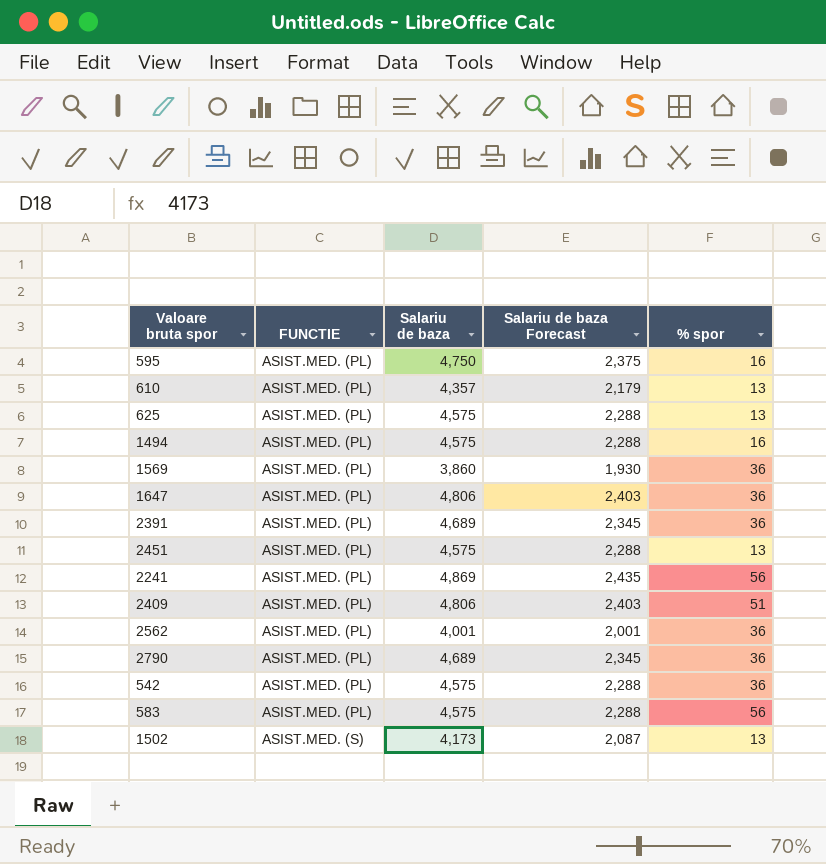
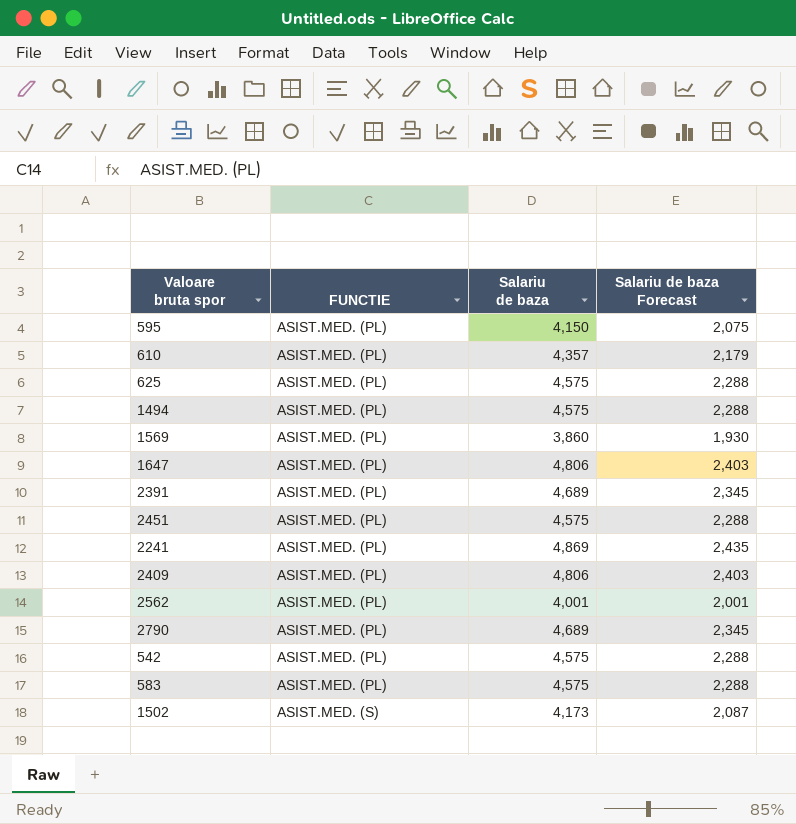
column % spor | position: 5 -> none
595 | Salariu de baza: 4,750 -> 4,150
595 | Salariu de baza Forecast: 2,375 -> 2,075

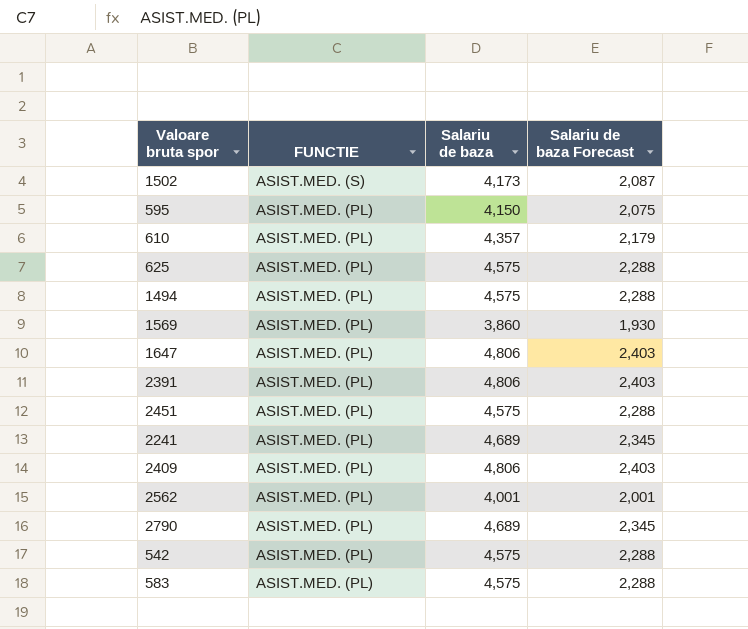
row order: FUNCTIE ascending -> FUNCTIE descending
2391 | Salariu de baza: 4,689 -> 4,806
2391 | Salariu de baza Forecast: 2,345 -> 2,403
2241 | Salariu de baza: 4,869 -> 4,689
2241 | Salariu de baza Forecast: 2,435 -> 2,345

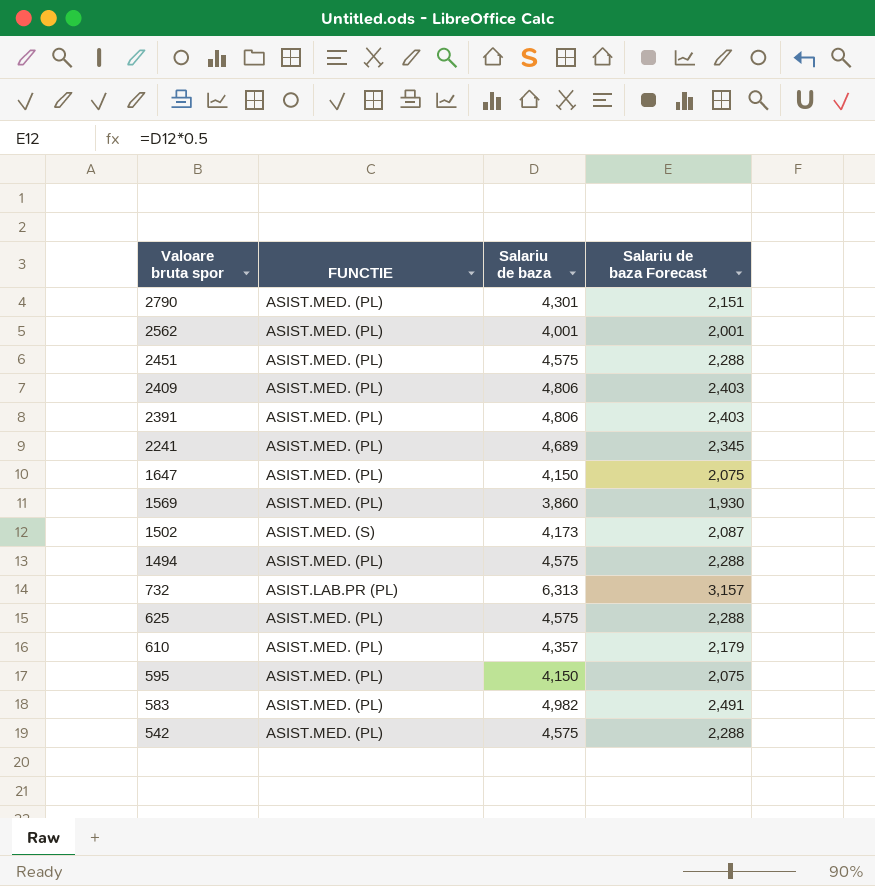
row order: FUNCTIE descending -> Valoare bruta spor descending
2790 | Salariu de baza: 4,689 -> 4,301
2790 | Salariu de baza Forecast: 2,345 -> 2,151
1647 | Salariu de baza: 4,806 -> 4,150
1647 | Salariu de baza Forecast: 2,403 -> 2,075
row 732: none -> ASIST.LAB.PR (PL) | 6,313 | 3,157
583 | Salariu de baza: 4,575 -> 4,982
583 | Salariu de baza Forecast: 2,288 -> 2,491

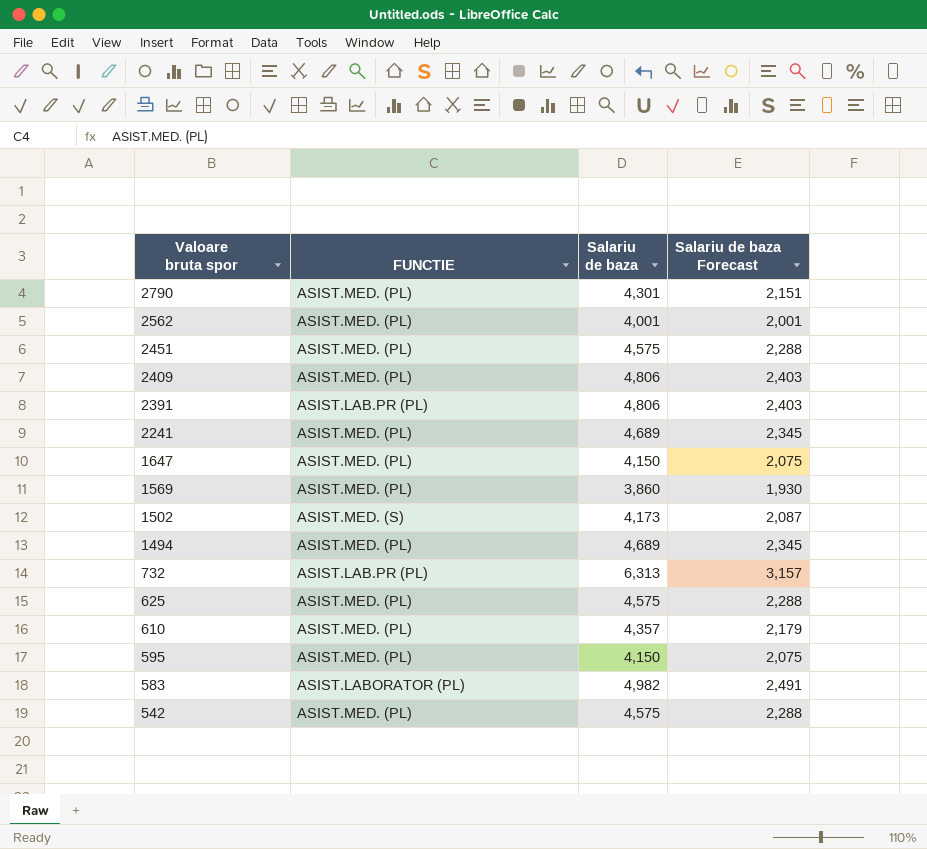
2391 | FUNCTIE: ASIST.MED. (PL) -> ASIST.LAB.PR (PL)
1494 | Salariu de baza: 4,575 -> 4,689
1494 | Salariu de baza Forecast: 2,288 -> 2,345
583 | FUNCTIE: ASIST.MED. (PL) -> ASIST.LABORATOR (PL)

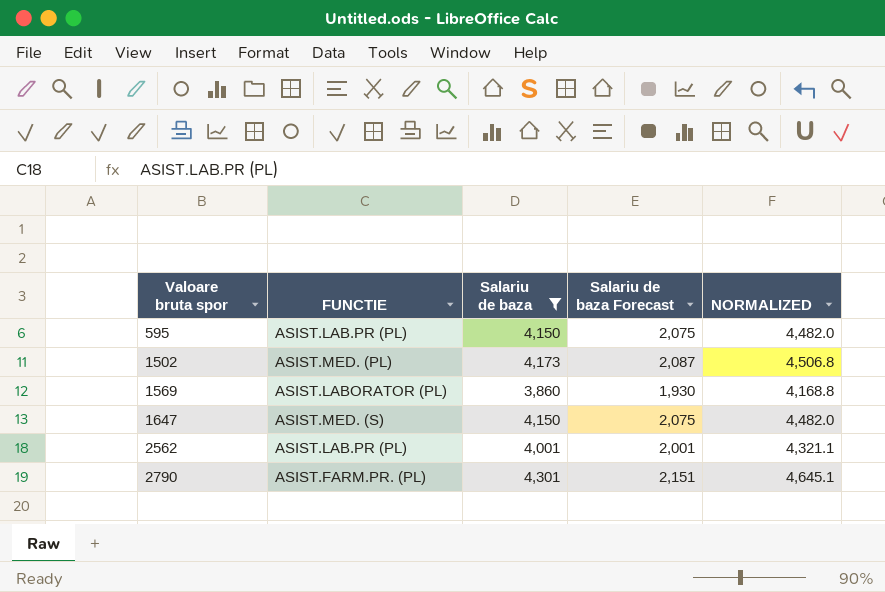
filter: none -> Salariu de baza <= 4,301
row order: Valoare bruta spor descending -> Valoare bruta spor ascending
column NORMALIZED | formula: none -> [Salariu de baza] * 1.08
595 | FUNCTIE: ASIST.MED. (PL) -> ASIST.LAB.PR (PL)
1502 | FUNCTIE: ASIST.MED. (S) -> ASIST.MED. (PL)
1569 | FUNCTIE: ASIST.MED. (PL) -> ASIST.LABORATOR (PL)
1647 | FUNCTIE: ASIST.MED. (PL) -> ASIST.MED. (S)
2562 | FUNCTIE: ASIST.MED. (PL) -> ASIST.LAB.PR (PL)
2790 | FUNCTIE: ASIST.MED. (PL) -> ASIST.FARM.PR. (PL)

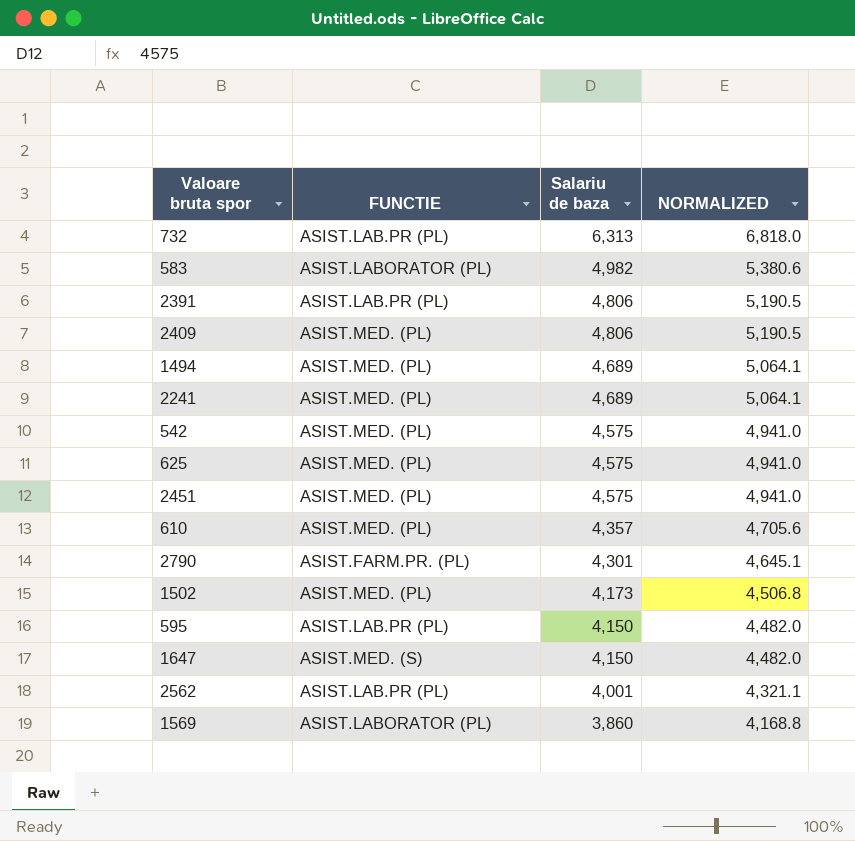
filter: Salariu de baza <= 4,301 -> none
row order: Valoare bruta spor ascending -> Salariu de baza descending
column Salariu de baza Forecast | formula: [Salariu de baza] * 0.5 -> none

